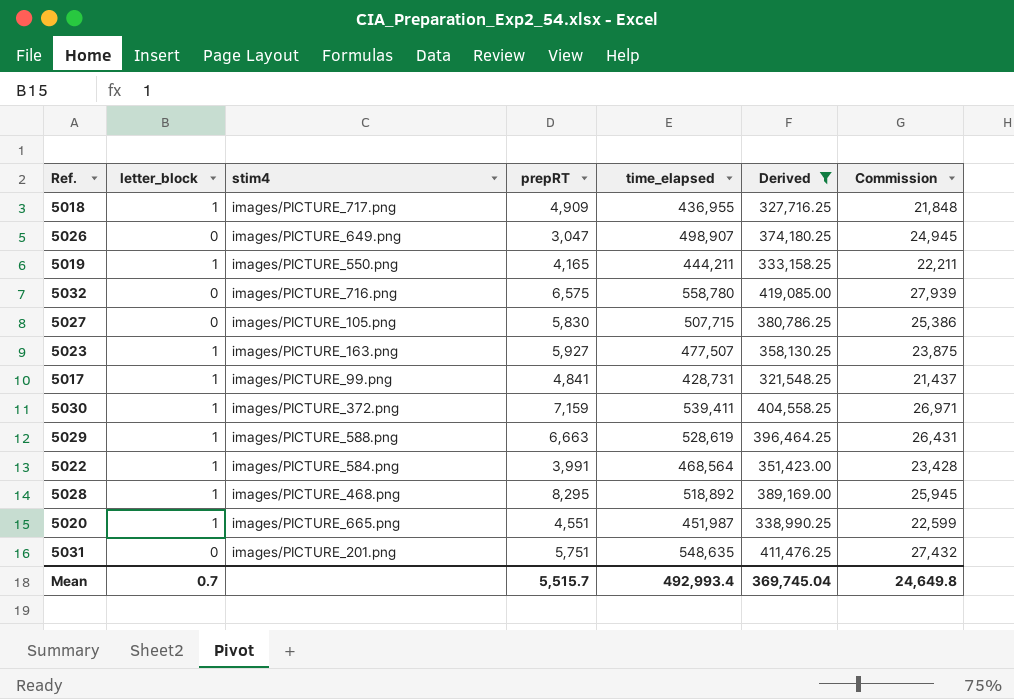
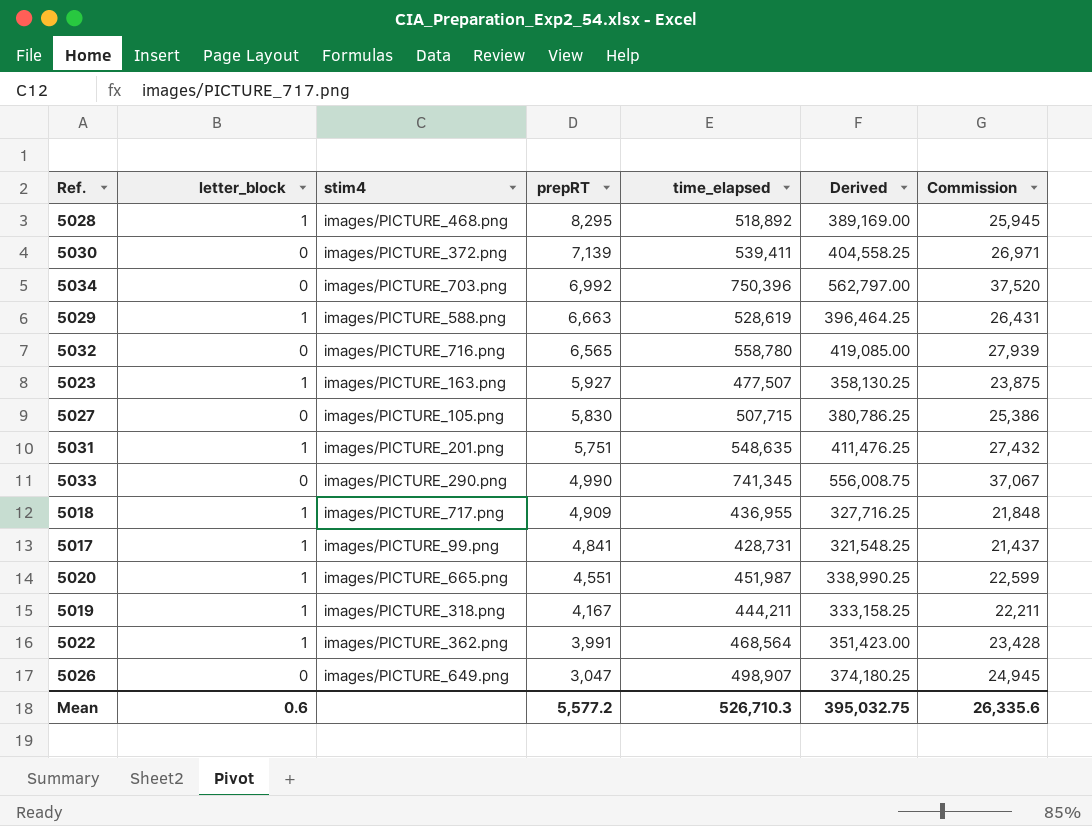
filter: Derived <= 419,085.00 -> none
row order: none -> prepRT descending
5030 | letter_block: 1 -> 0
5030 | prepRT: 7,159 -> 7,139
5032 | prepRT: 6,575 -> 6,565
5031 | letter_block: 0 -> 1
5019 | stim4: images/PICTURE_550.png -> images/PICTURE_318.png
5019 | prepRT: 4,165 -> 4,167
5022 | stim4: images/PICTURE_584.png -> images/PICTURE_362.png
Mean | letter_block: 0.7 -> 0.6
Mean | prepRT: 5,515.7 -> 5,577.2
Mean | time_elapsed: 492,993.4 -> 526,710.3
Mean | Derived: 369,745.04 -> 395,032.75
Mean | Commission: 24,649.8 -> 26,335.6

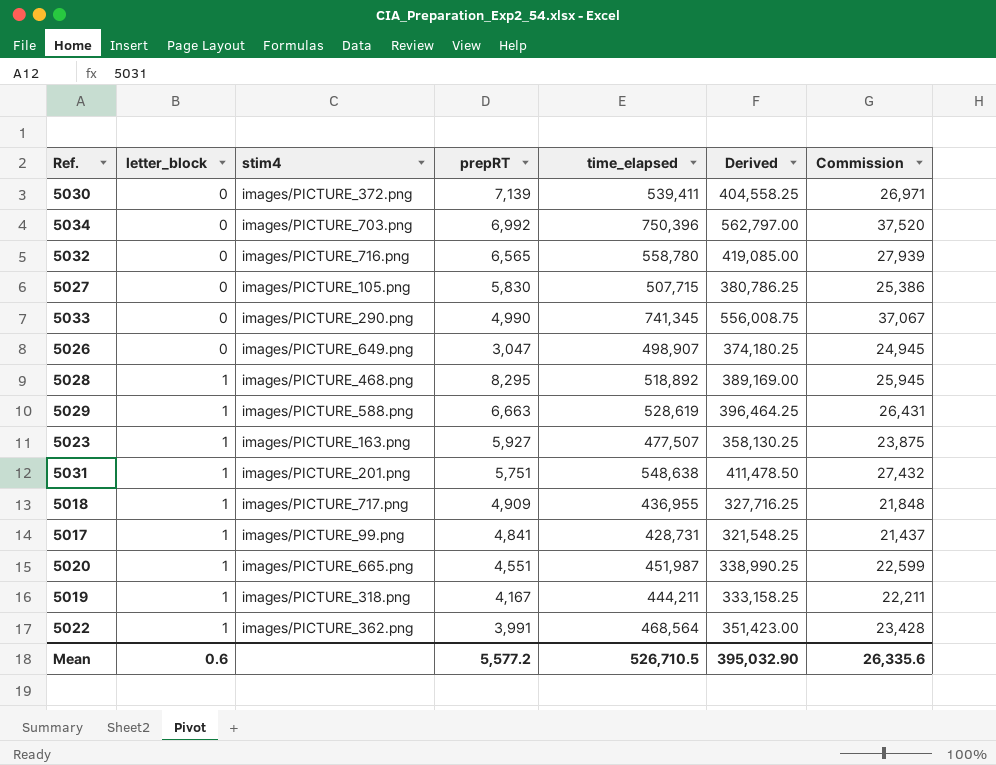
row order: prepRT descending -> letter_block ascending
5031 | time_elapsed: 548,635 -> 548,638
5031 | Derived: 411,476.25 -> 411,478.50
Mean | time_elapsed: 526,710.3 -> 526,710.5
Mean | Derived: 395,032.75 -> 395,032.90

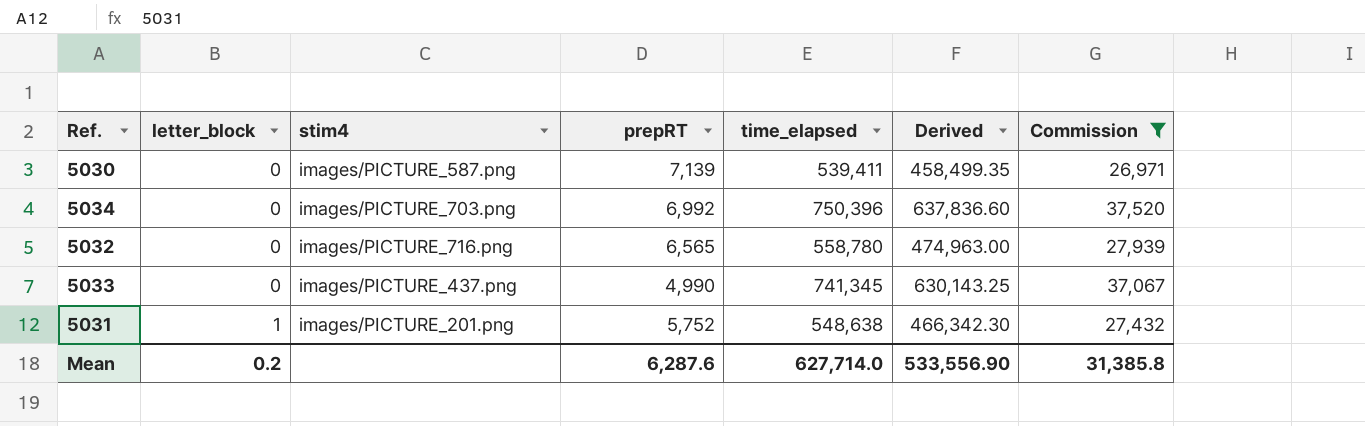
filter: none -> Commission >= 26,971
column Derived | formula: [time_elapsed] * 0.75 -> [time_elapsed] * 0.85
5030 | stim4: images/PICTURE_372.png -> images/PICTURE_587.png
5033 | stim4: images/PICTURE_290.png -> images/PICTURE_437.png
5031 | prepRT: 5,751 -> 5,752
Mean | letter_block: 0.6 -> 0.2
Mean | prepRT: 5,577.2 -> 6,287.6
Mean | time_elapsed: 526,710.5 -> 627,714.0
Mean | Derived: 395,032.90 -> 533,556.90
Mean | Commission: 26,335.6 -> 31,385.8

